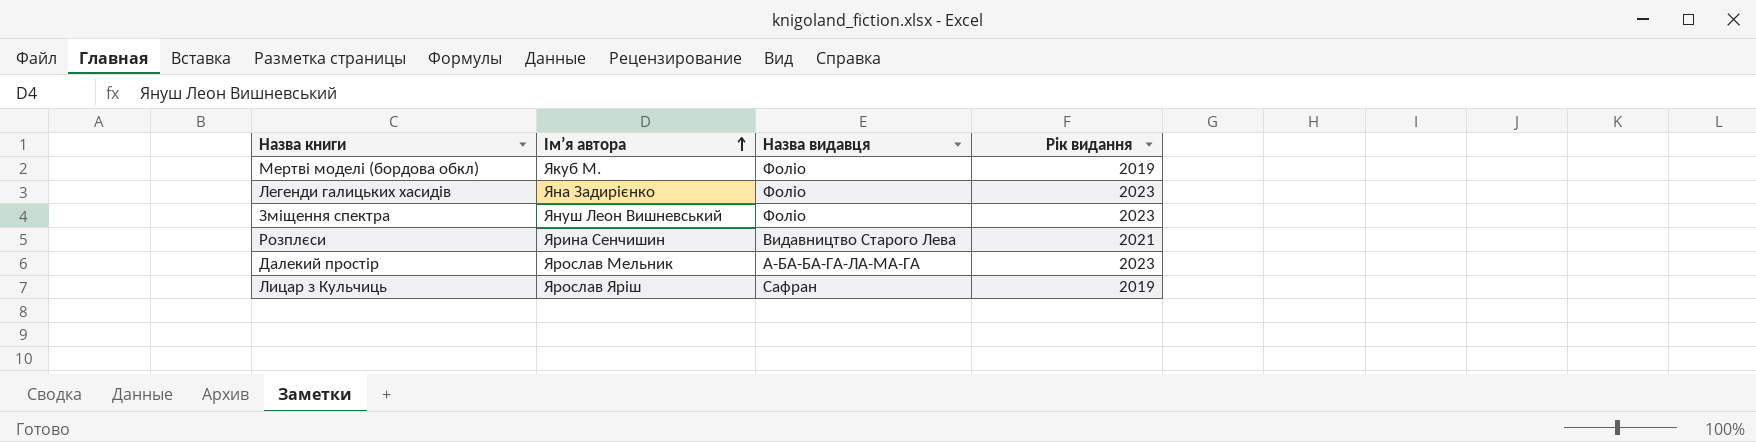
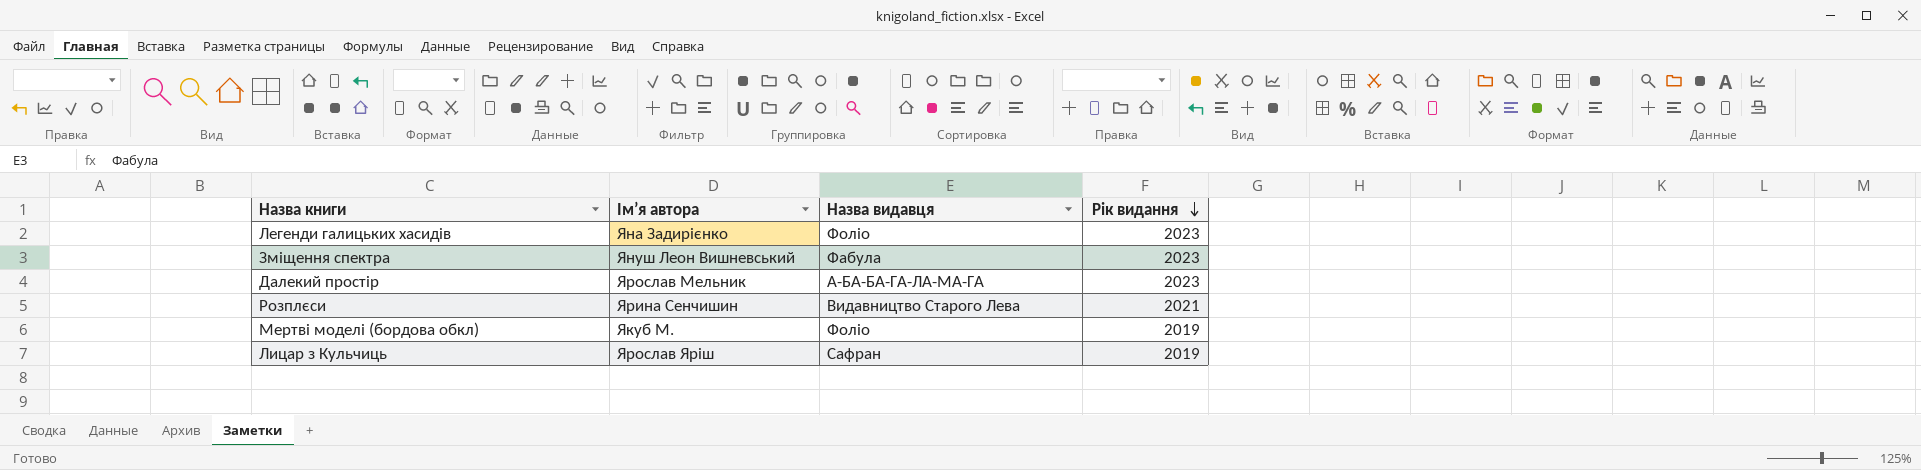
row order: Імʼя автора ascending -> Рік видання descending
Зміщення спектра | Назва видавця: Фоліо -> Фабула

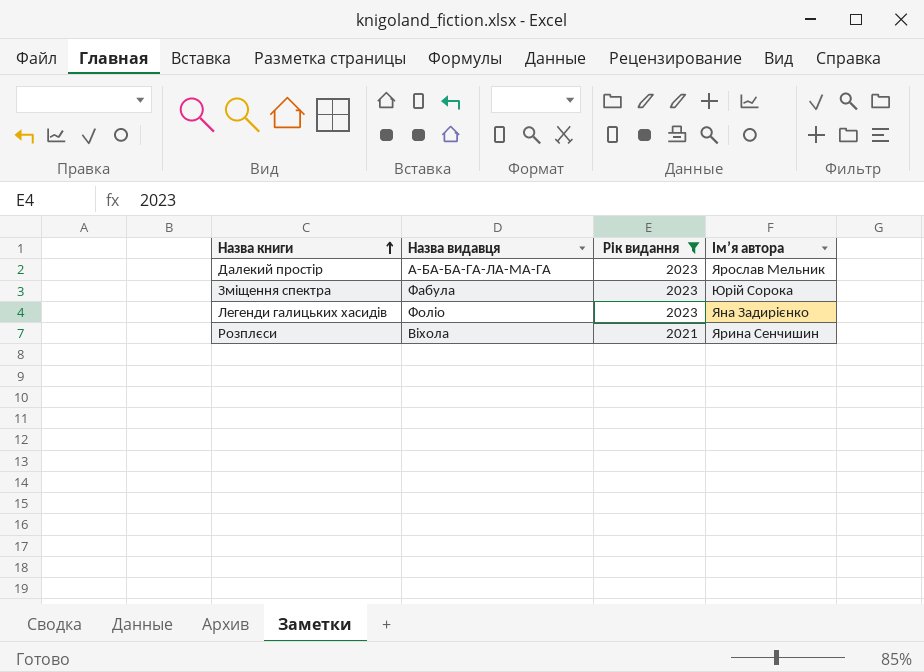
filter: none -> Рік видання != 2019
row order: Рік видання descending -> Назва книги ascending
column Імʼя автора | position: 2 -> 4
Зміщення спектра | Імʼя автора: Януш Леон Вишневський -> Юрій Сорока
Розплєси | Назва видавця: Видавництво Старого Лева -> Віхола

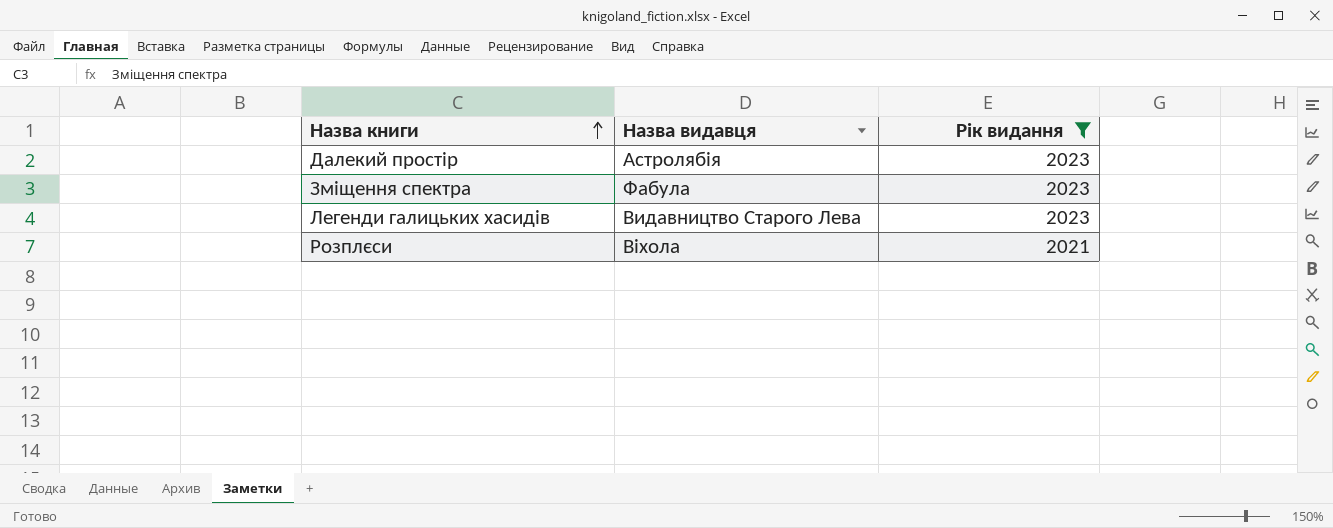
column Імʼя автора | position: 4 -> none
Далекий простір | Назва видавця: А-БА-БА-ГА-ЛА-МА-ГА -> Астролябія
Легенди галицьких хасидів | Назва видавця: Фоліо -> Видавництво Старого Лева

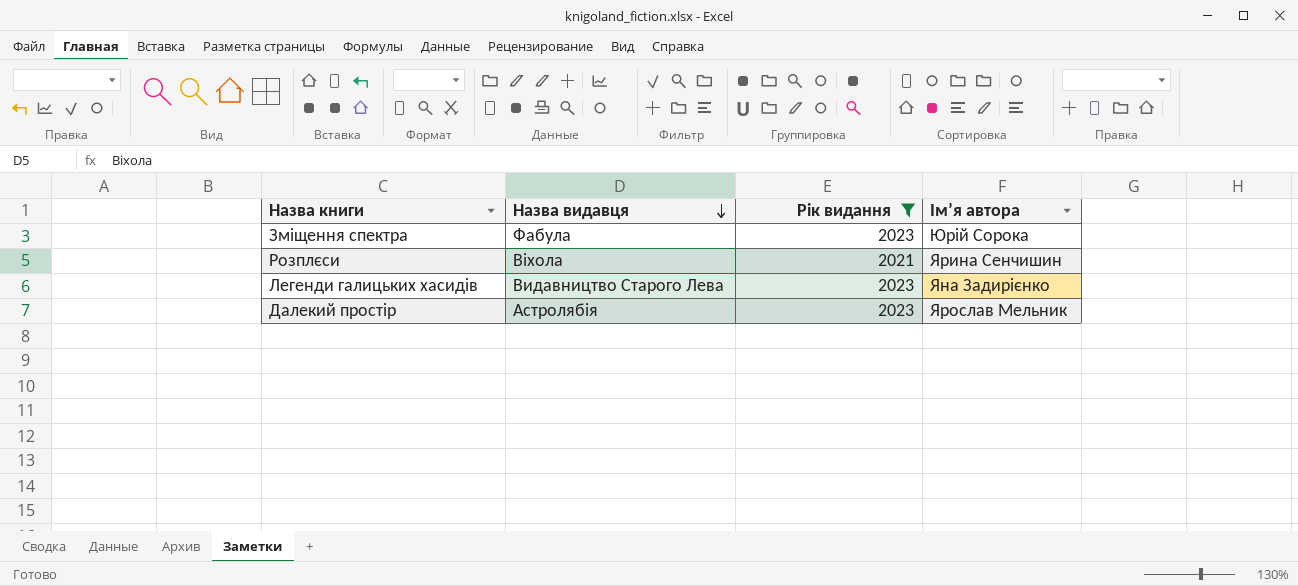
row order: Назва книги ascending -> Назва видавця descending
column Імʼя автора | position: none -> 4

